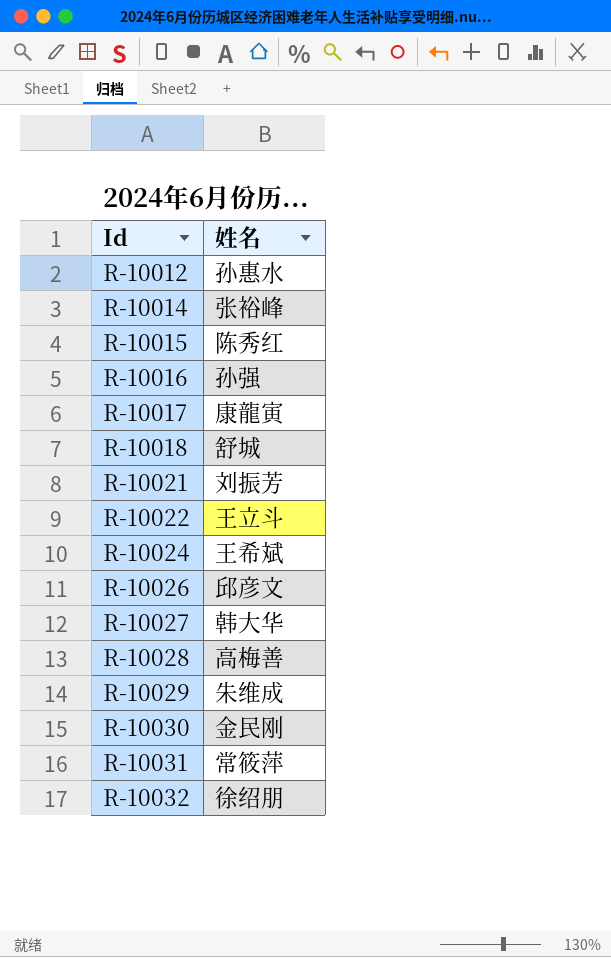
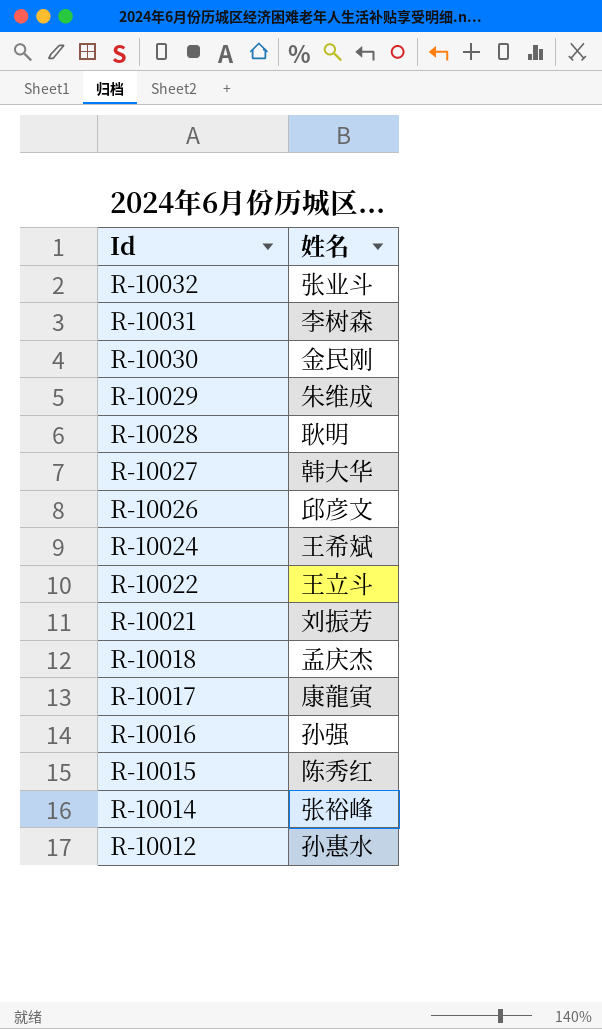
row order: Id ascending -> Id descending
R-10032 | 姓名: 徐绍朋 -> 张业斗
R-10031 | 姓名: 常筱萍 -> 李树森
R-10028 | 姓名: 高梅善 -> 耿明
R-10018 | 姓名: 舒城 -> 孟庆杰

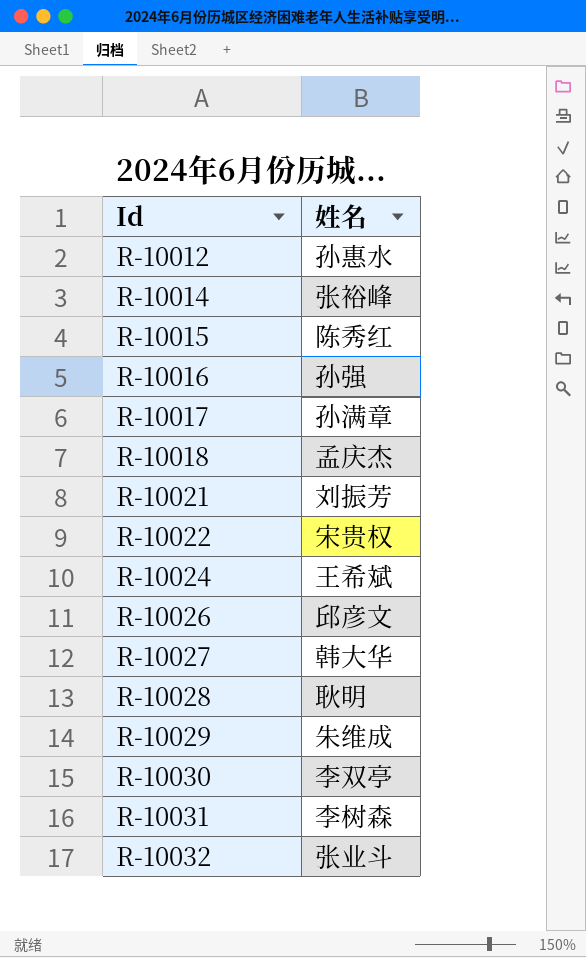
row order: Id descending -> Id ascending
R-10017 | 姓名: 康龍寅 -> 孙满章
R-10022 | 姓名: 王立斗 -> 宋贵权
R-10030 | 姓名: 金民刚 -> 李双亭

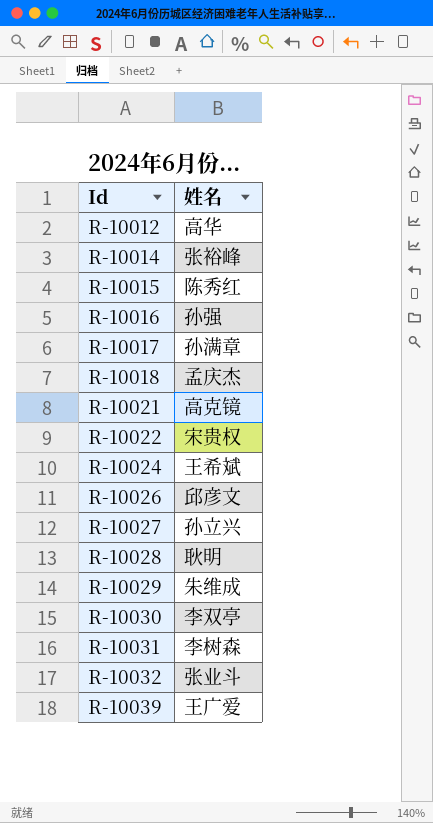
R-10012 | 姓名: 孙惠水 -> 高华
R-10021 | 姓名: 刘振芳 -> 高克镜
R-10027 | 姓名: 韩大华 -> 孙立兴
row R-10039: none -> 王广爱

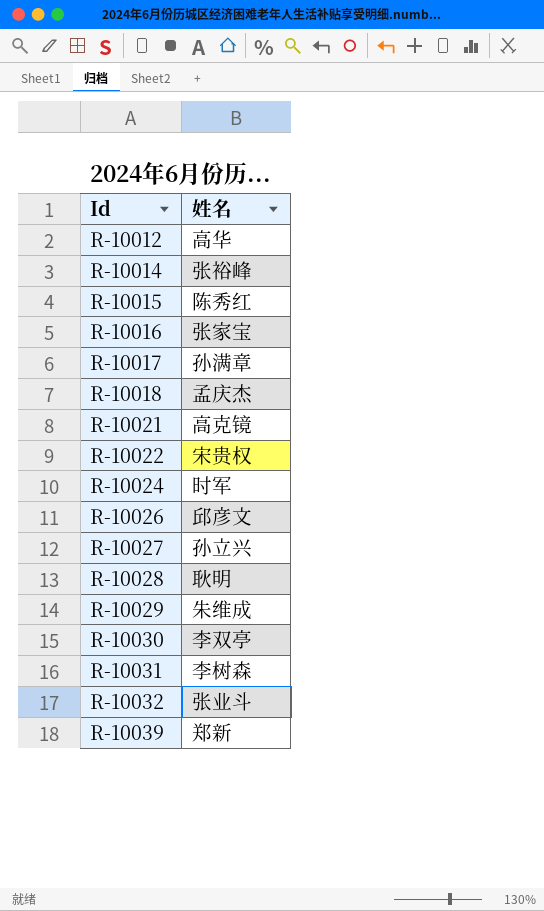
R-10016 | 姓名: 孙强 -> 张家宝
R-10024 | 姓名: 王希斌 -> 时军
R-10039 | 姓名: 王广爱 -> 郑新

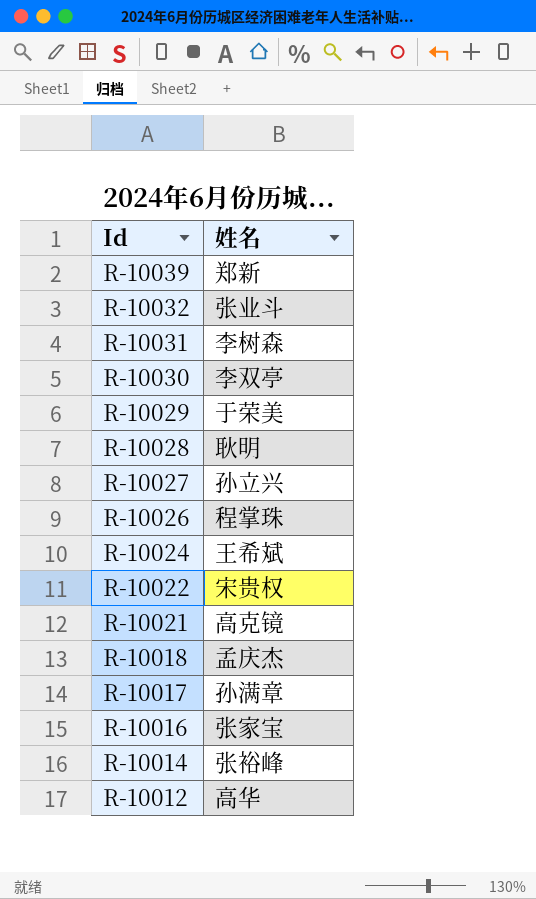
row order: Id ascending -> Id descending
row R-10015: 陈秀红 -> none
R-10029 | 姓名: 朱维成 -> 于荣美
R-10026 | 姓名: 邱彦文 -> 程掌珠
R-10024 | 姓名: 时军 -> 王希斌

